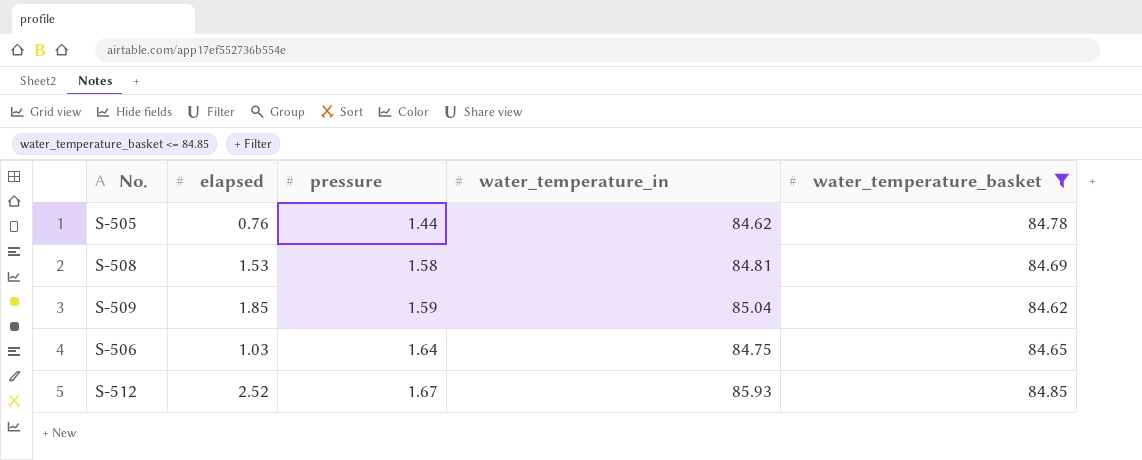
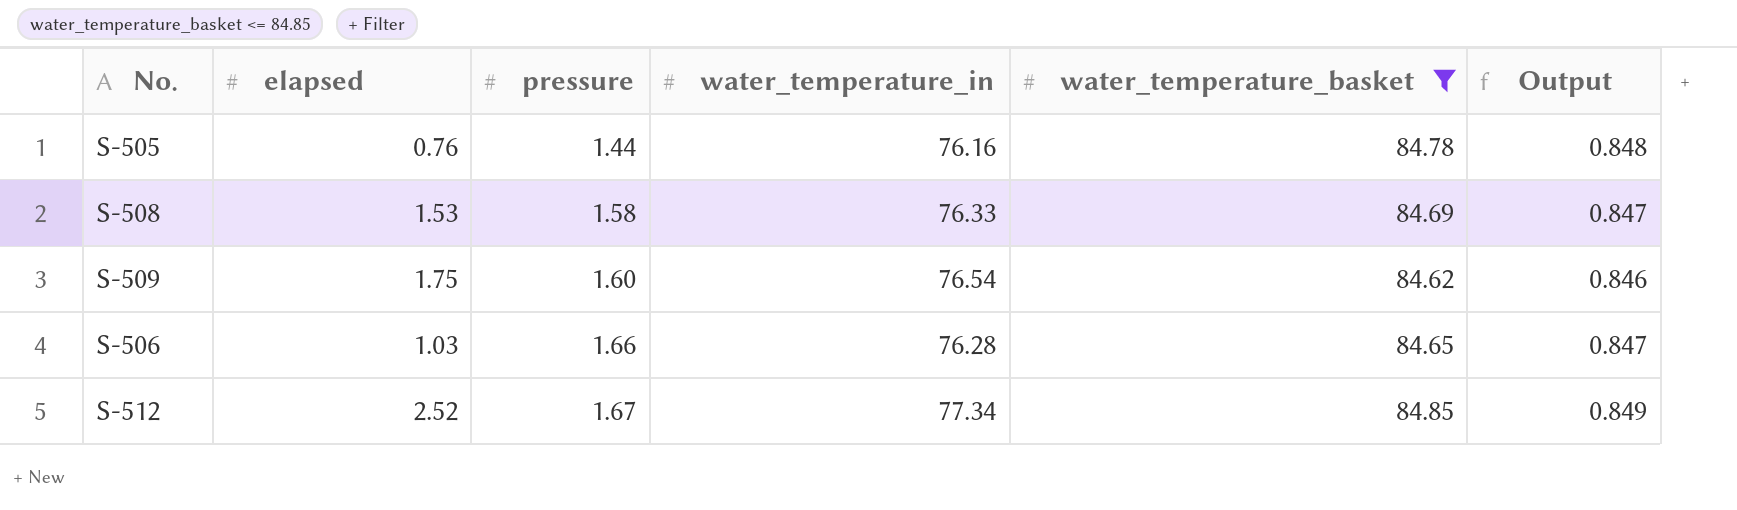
column Output | formula: none -> [water_temperature_basket] * 0.01
S-505 | water_temperature_in: 84.62 -> 76.16
S-508 | water_temperature_in: 84.81 -> 76.33
S-509 | elapsed: 1.85 -> 1.75
S-509 | pressure: 1.59 -> 1.60
S-509 | water_temperature_in: 85.04 -> 76.54
S-506 | pressure: 1.64 -> 1.66
S-506 | water_temperature_in: 84.75 -> 76.28
S-512 | water_temperature_in: 85.93 -> 77.34

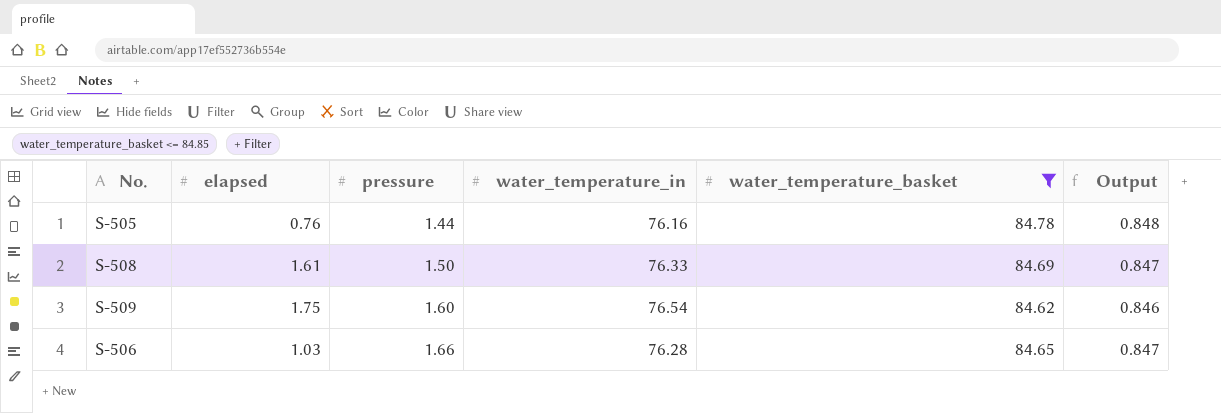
row S-512: 2.52 | 1.67 | 77.34 | 84.85 | 0.849 -> none
S-508 | elapsed: 1.53 -> 1.61
S-508 | pressure: 1.58 -> 1.50

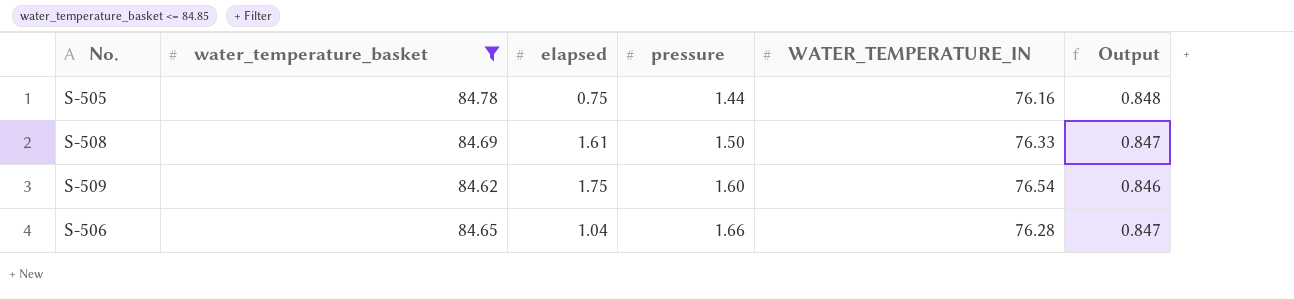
column water_temperature_basket | position: 5 -> 2
column name: water_temperature_in -> WATER_TEMPERATURE_IN
S-505 | elapsed: 0.76 -> 0.75
S-506 | elapsed: 1.03 -> 1.04

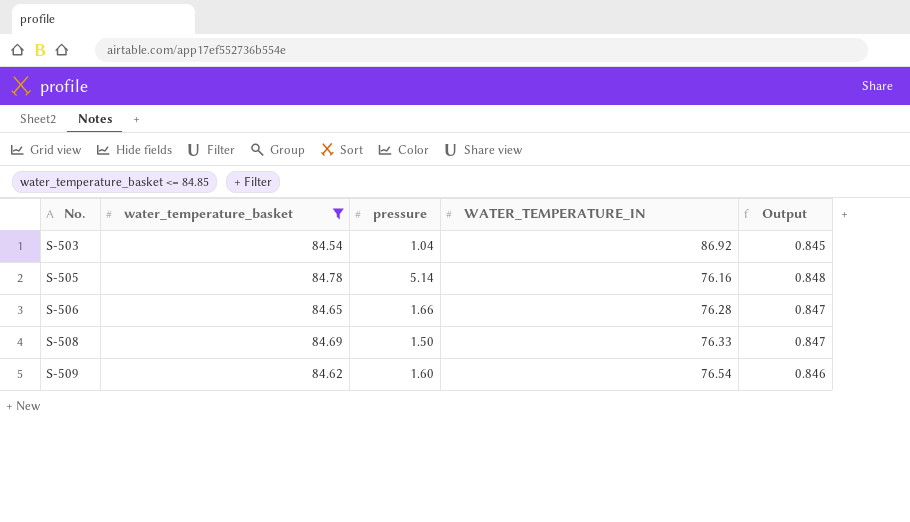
row order: pressure ascending -> No. ascending
column elapsed | position: 3 -> none
row S-503: none -> 84.54 | 1.04 | 86.92 | 0.845
S-505 | pressure: 1.44 -> 5.14

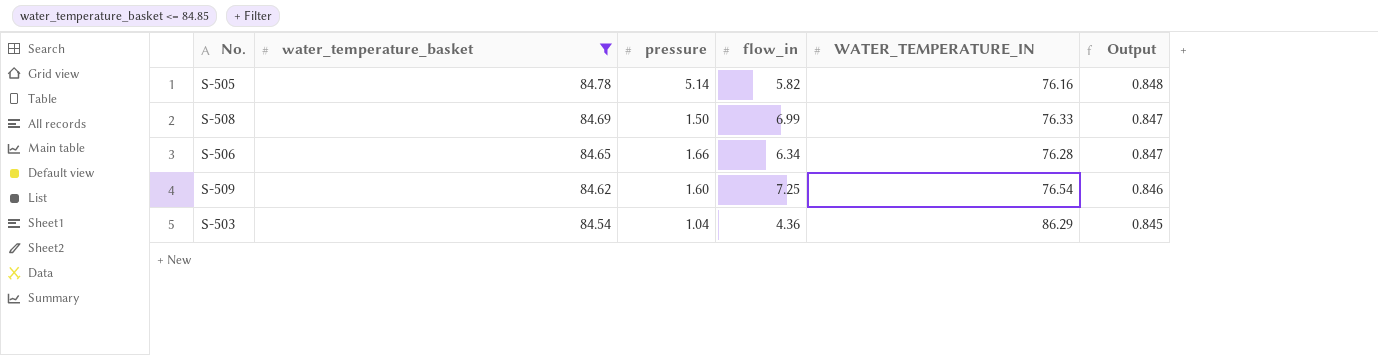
row order: No. ascending -> water_temperature_basket descending
column flow_in | position: none -> 4
S-503 | WATER_TEMPERATURE_IN: 86.92 -> 86.29

